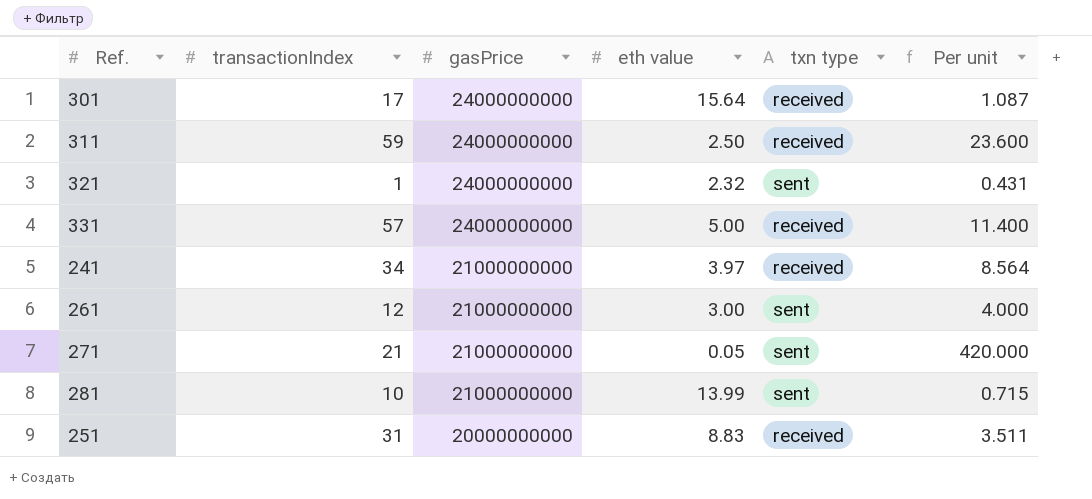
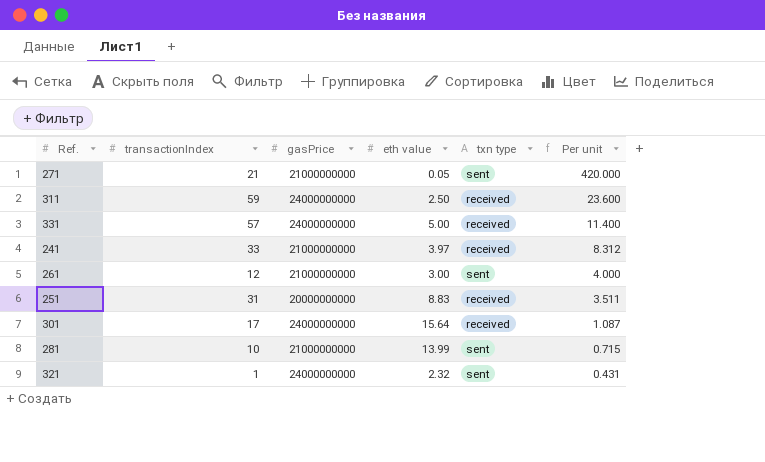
row order: gasPrice descending -> Per unit descending
241 | transactionIndex: 34 -> 33
241 | Per unit: 8.564 -> 8.312

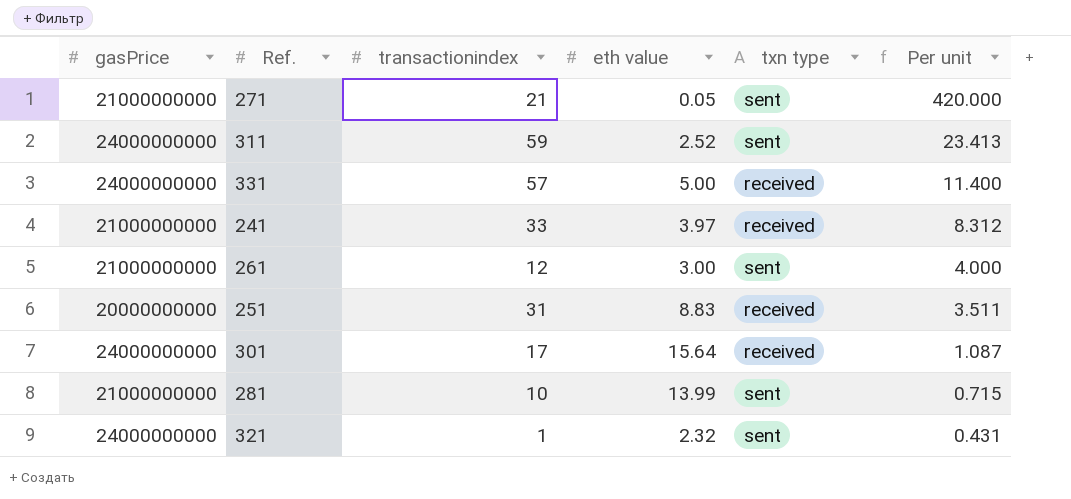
column gasPrice | position: 3 -> 1
column name: transactionIndex -> transactionindex
311 | eth value: 2.50 -> 2.52
311 | txn type: received -> sent
311 | Per unit: 23.600 -> 23.413

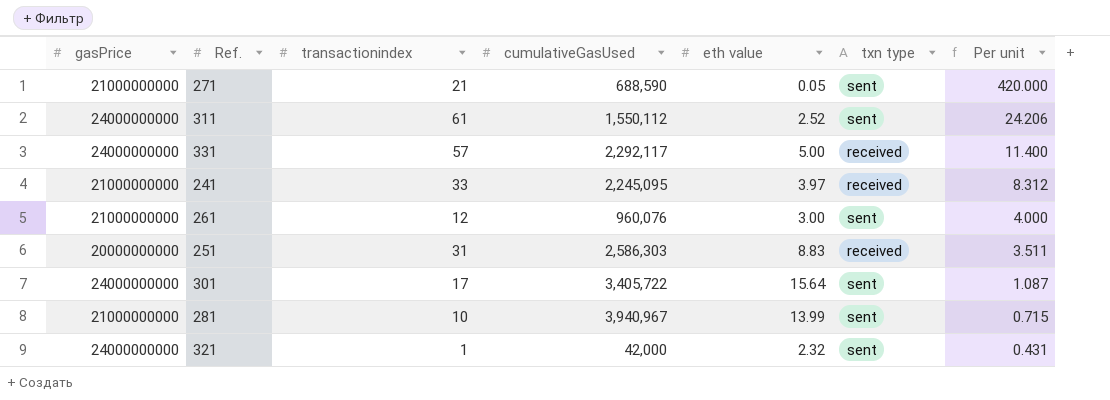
column cumulativeGasUsed | position: none -> 4
311 | transactionindex: 59 -> 61
311 | Per unit: 23.413 -> 24.206
301 | txn type: received -> sent

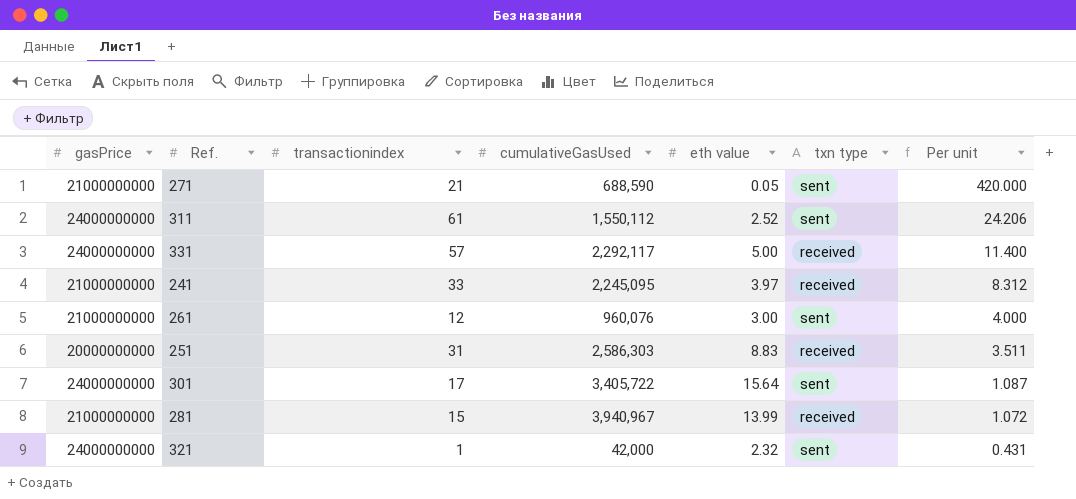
281 | transactionindex: 10 -> 15
281 | txn type: sent -> received
281 | Per unit: 0.715 -> 1.072

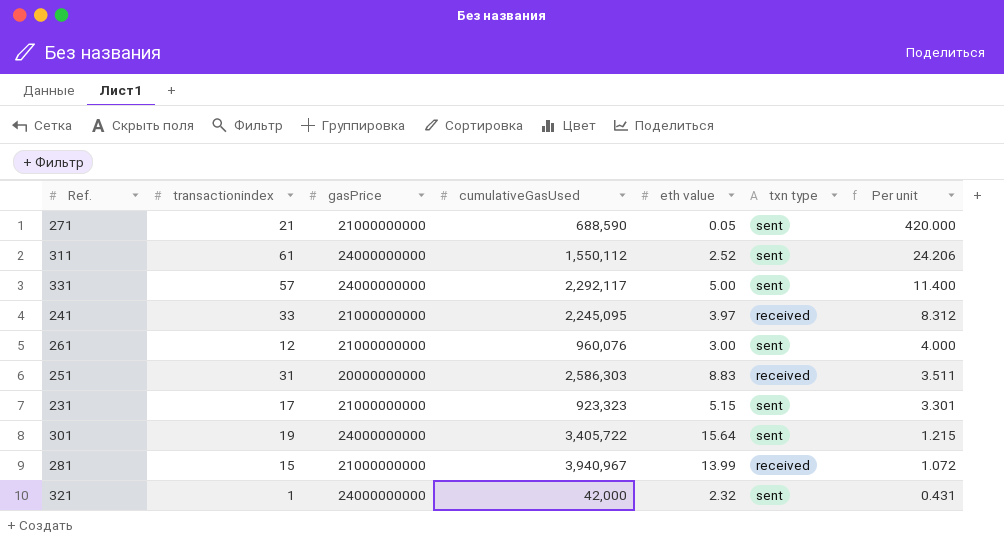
column gasPrice | position: 1 -> 3
331 | txn type: received -> sent
row 231: none -> 17 | 21000000000 | 923,323 | 5.15 | sent | 3.301
301 | transactionindex: 17 -> 19
301 | Per unit: 1.087 -> 1.215

